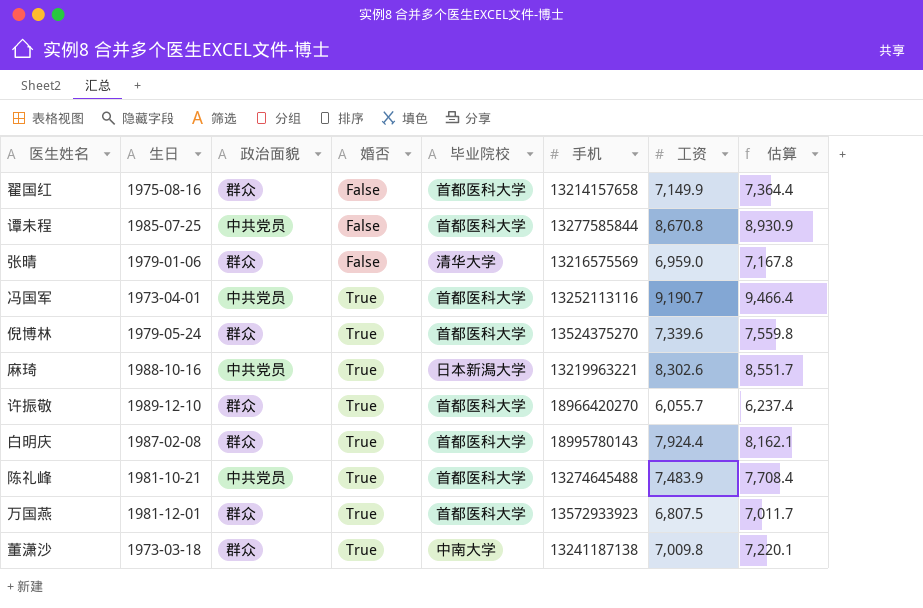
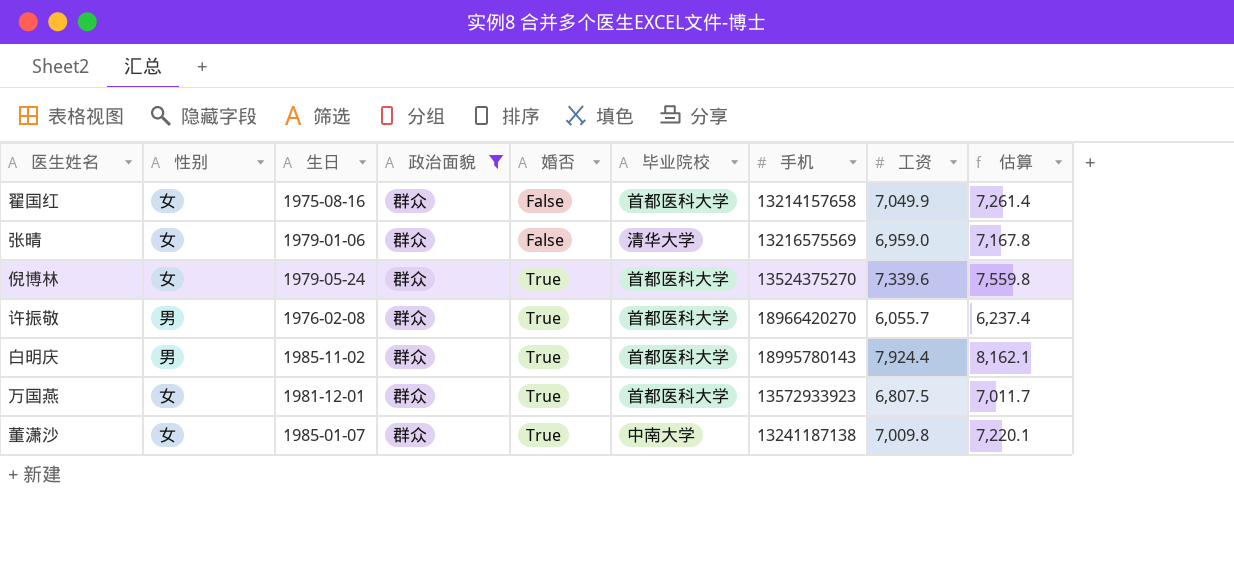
filter: none -> 政治面貌 = 群众
column 性别 | position: none -> 2
翟国红 | 工资: 7,149.9 -> 7,049.9
翟国红 | 估算: 7,364.4 -> 7,261.4
许振敬 | 生日: 1989-12-10 -> 1976-02-08
白明庆 | 生日: 1987-02-08 -> 1985-11-02
董潇沙 | 生日: 1973-03-18 -> 1985-01-07

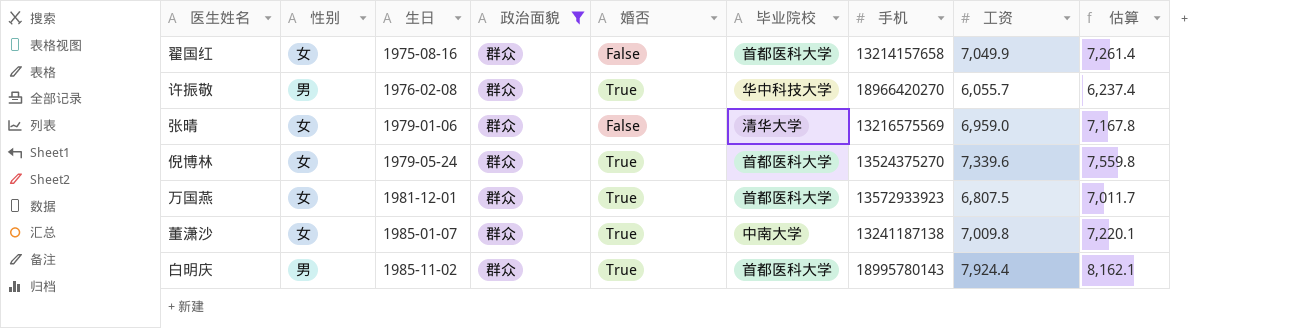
row order: 婚否 ascending -> 生日 ascending
许振敬 | 毕业院校: 首都医科大学 -> 华中科技大学

